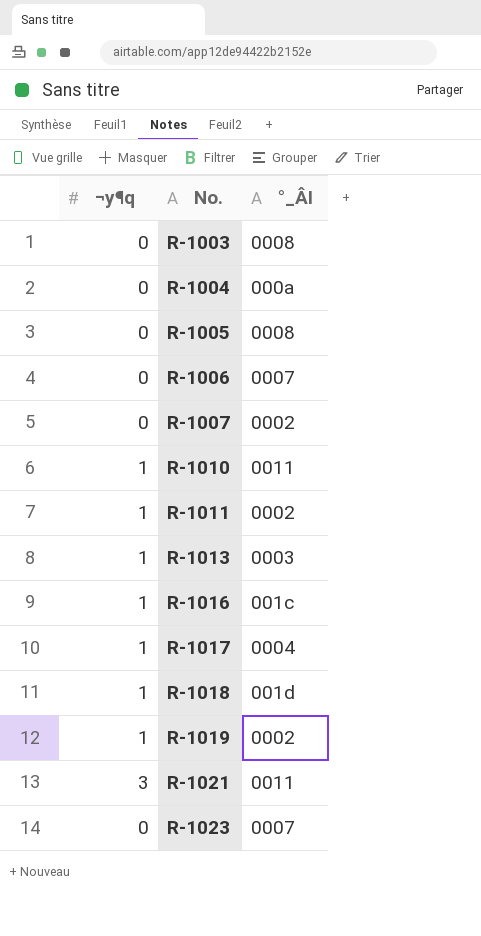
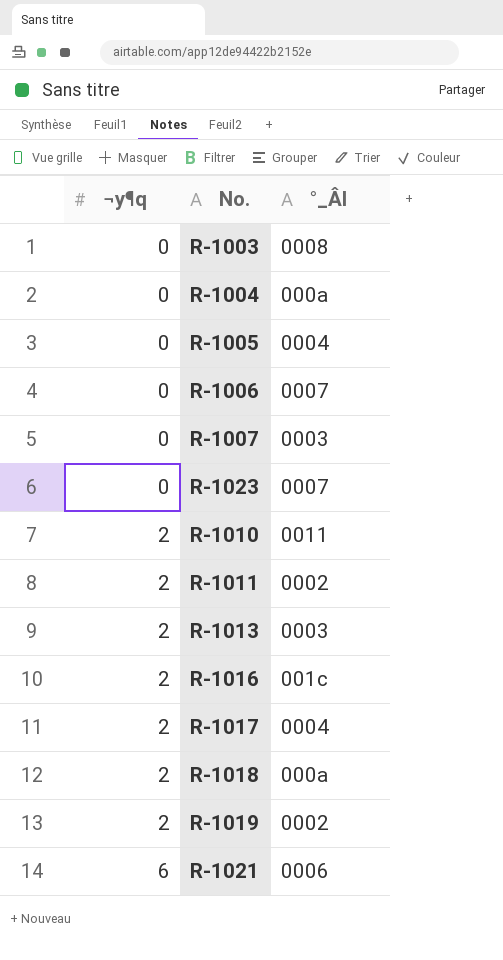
row order: No. ascending -> ¬y¶q ascending
R-1005 | °_ÂI: 0008 -> 0004
R-1007 | °_ÂI: 0002 -> 0003
R-1010 | ¬y¶q: 1 -> 2
R-1011 | ¬y¶q: 1 -> 2
R-1013 | ¬y¶q: 1 -> 2
R-1016 | ¬y¶q: 1 -> 2
R-1017 | ¬y¶q: 1 -> 2
R-1018 | ¬y¶q: 1 -> 2
R-1018 | °_ÂI: 001d -> 000a
R-1019 | ¬y¶q: 1 -> 2
R-1021 | ¬y¶q: 3 -> 6
R-1021 | °_ÂI: 0011 -> 0006

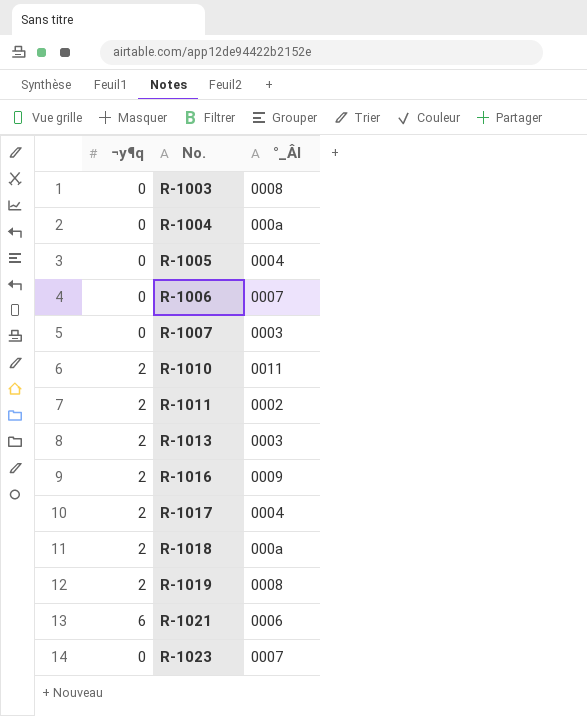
row order: ¬y¶q ascending -> No. ascending
R-1016 | °_ÂI: 001c -> 0009
R-1019 | °_ÂI: 0002 -> 0008

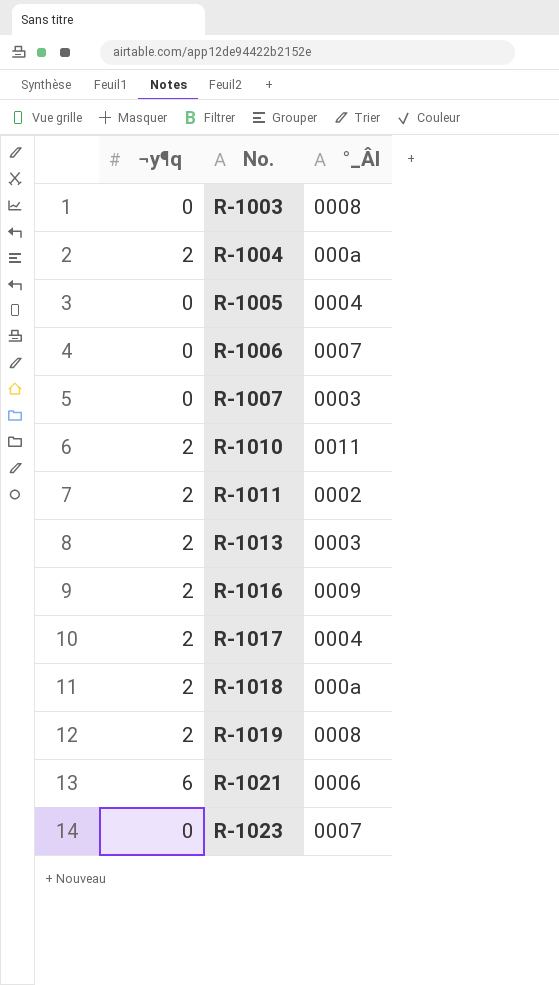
R-1004 | ¬y¶q: 0 -> 2

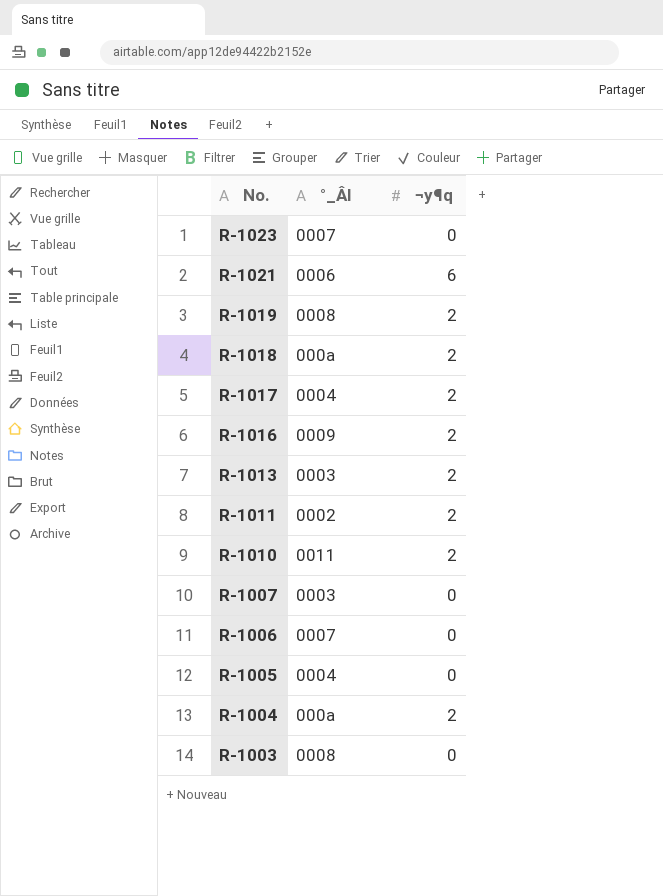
row order: No. ascending -> No. descending
column ¬y¶q | position: 1 -> 3

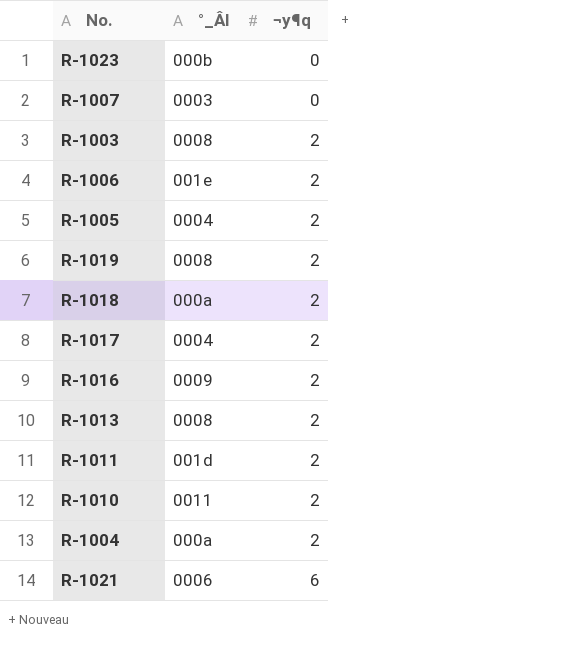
row order: No. descending -> ¬y¶q ascending
R-1023 | °_ÂI: 0007 -> 000b
R-1003 | ¬y¶q: 0 -> 2
R-1006 | °_ÂI: 0007 -> 001e
R-1006 | ¬y¶q: 0 -> 2
R-1005 | ¬y¶q: 0 -> 2
R-1013 | °_ÂI: 0003 -> 0008
R-1011 | °_ÂI: 0002 -> 001d

